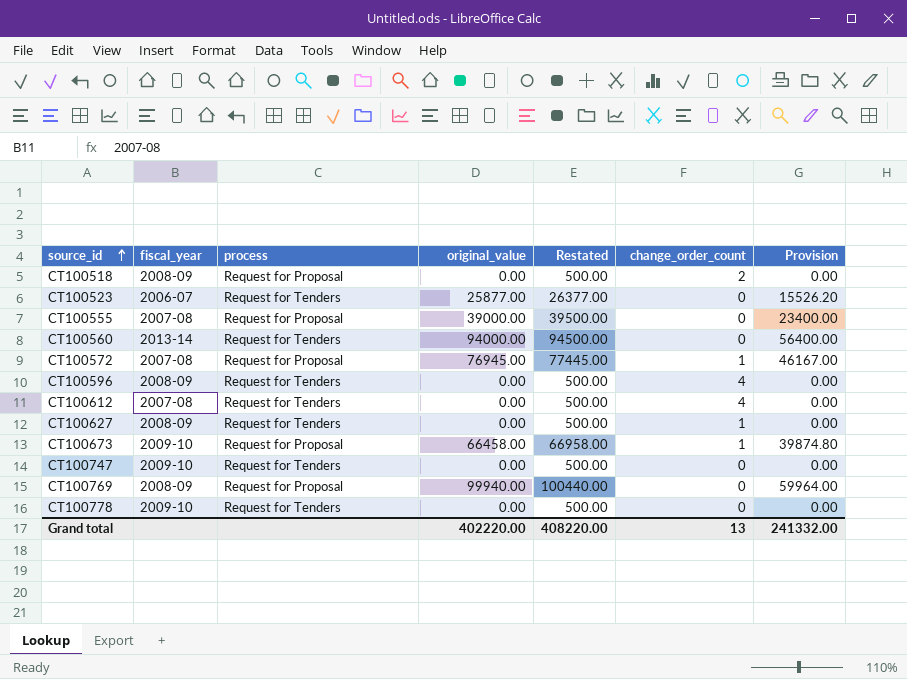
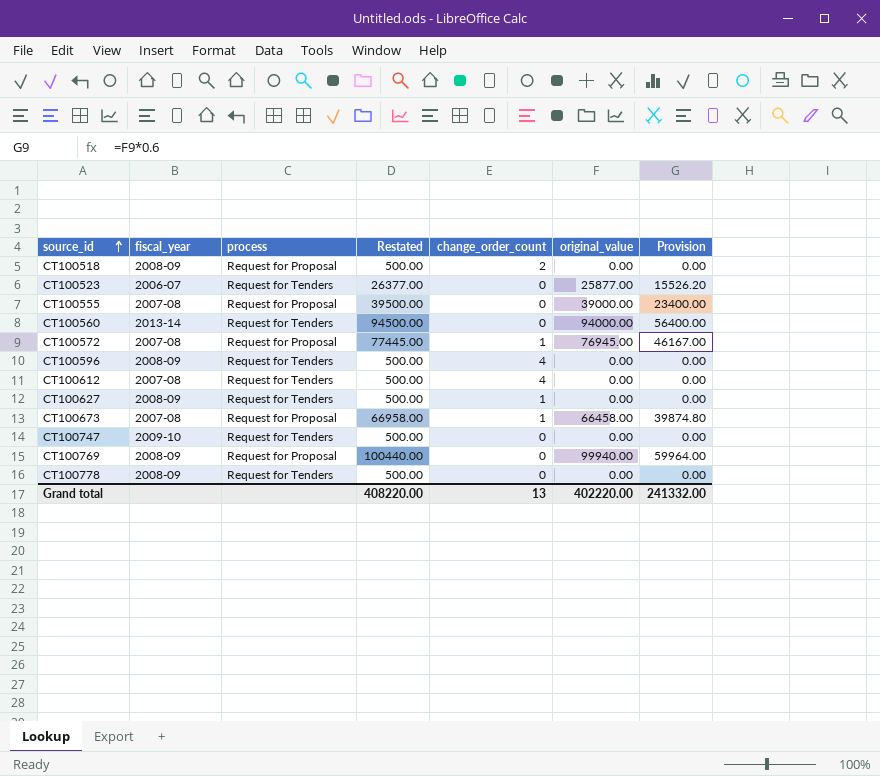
column original_value | position: 4 -> 6
CT100673 | fiscal_year: 2009-10 -> 2007-08
CT100778 | fiscal_year: 2009-10 -> 2008-09

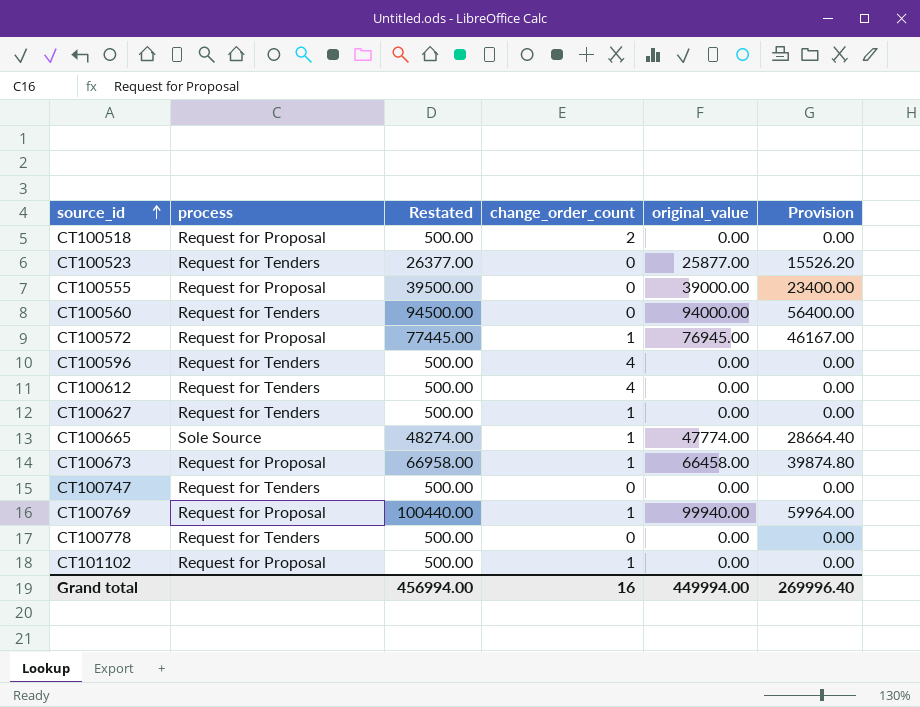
column fiscal_year | position: 2 -> none
row CT100665: none -> Sole Source | 48274.00 | 1 | 47774.00 | 28664.40
CT100769 | change_order_count: 0 -> 1
row CT101102: none -> Request for Proposal | 500.00 | 1 | 0.00 | 0.00
Grand total | Restated: 408220.00 -> 456994.00
Grand total | change_order_count: 13 -> 16
Grand total | original_value: 402220.00 -> 449994.00
Grand total | Provision: 241332.00 -> 269996.40

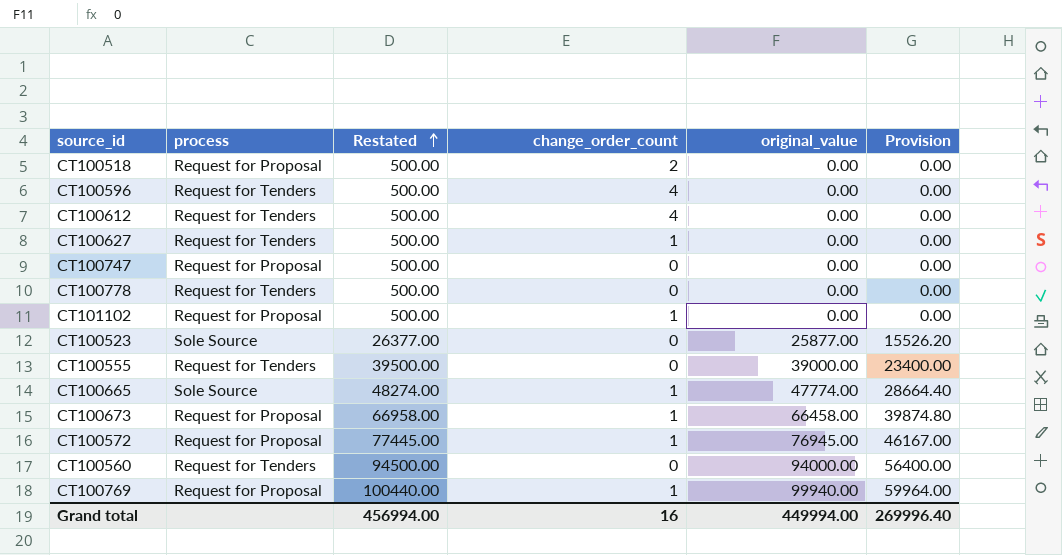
row order: source_id ascending -> Restated ascending
CT100747 | process: Request for Tenders -> Request for Proposal
CT100523 | process: Request for Tenders -> Sole Source
CT100555 | process: Request for Proposal -> Request for Tenders

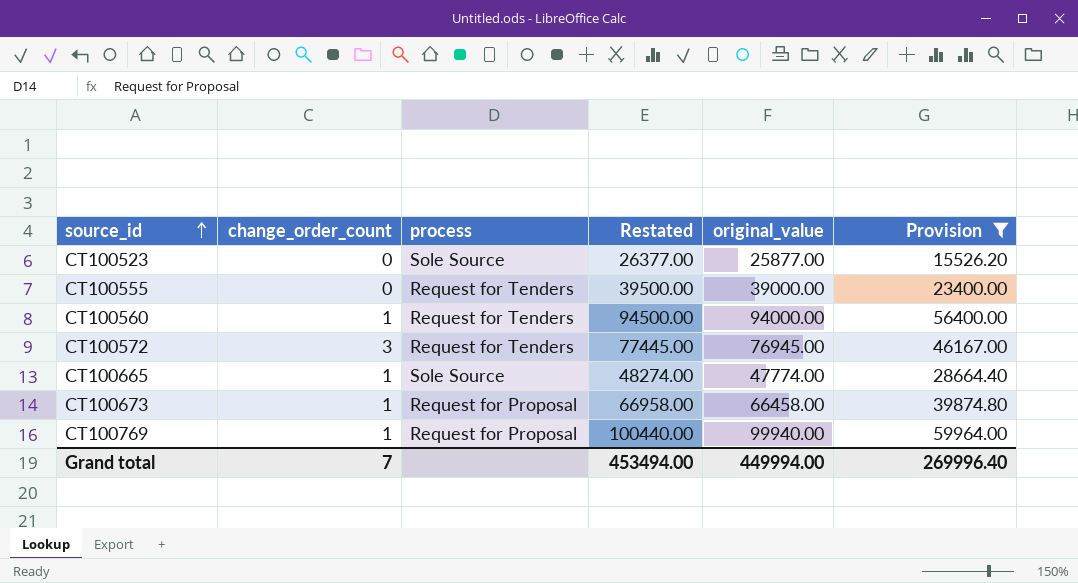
filter: none -> Provision != 0.00
row order: Restated ascending -> source_id ascending
column change_order_count | position: 4 -> 2
CT100560 | change_order_count: 0 -> 1
CT100572 | change_order_count: 1 -> 3
CT100572 | process: Request for Proposal -> Request for Tenders
Grand total | change_order_count: 16 -> 7
Grand total | Restated: 456994.00 -> 453494.00

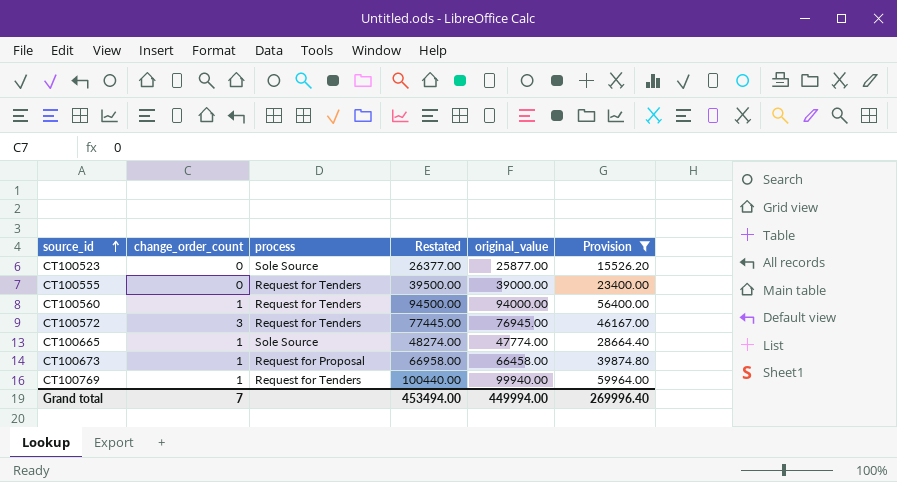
CT100769 | process: Request for Proposal -> Request for Tenders

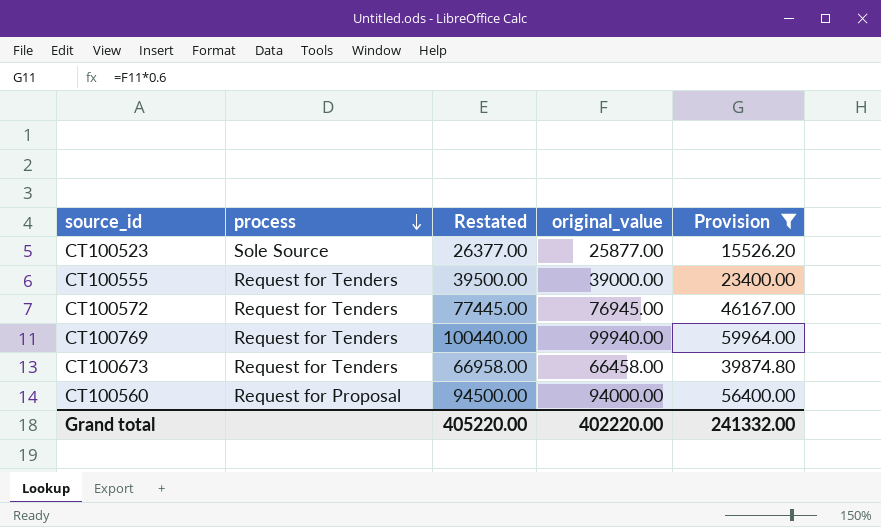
row order: source_id ascending -> process descending
column change_order_count | position: 2 -> none
row CT100665: 1 | Sole Source | 48274.00 | 47774.00 | 28664.40 -> none
CT100673 | process: Request for Proposal -> Request for Tenders
CT100560 | process: Request for Tenders -> Request for Proposal
Grand total | Restated: 453494.00 -> 405220.00
Grand total | original_value: 449994.00 -> 402220.00
Grand total | Provision: 269996.40 -> 241332.00

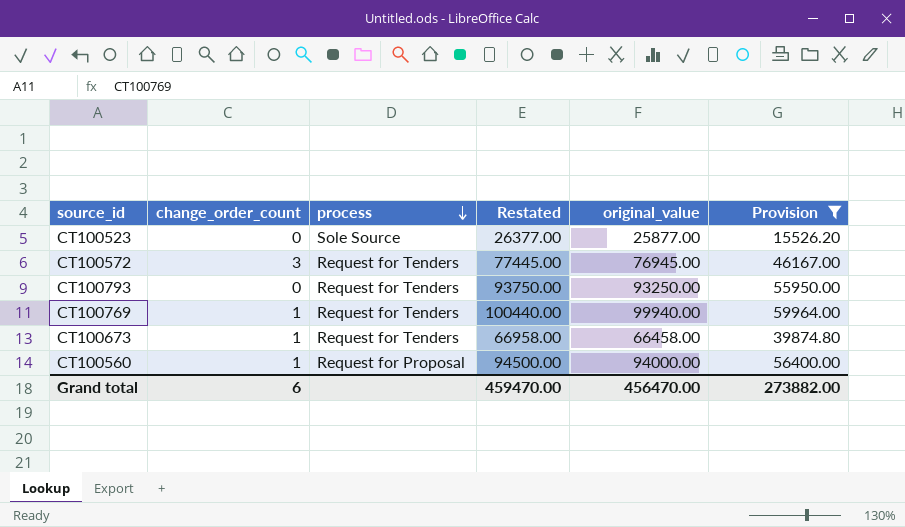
column change_order_count | position: none -> 2
row CT100555: Request for Tenders | 39500.00 | 39000.00 | 23400.00 -> none
row CT100793: none -> 0 | Request for Tenders | 93750.00 | 93250.00 | 55950.00
Grand total | Restated: 405220.00 -> 459470.00
Grand total | original_value: 402220.00 -> 456470.00
Grand total | Provision: 241332.00 -> 273882.00

